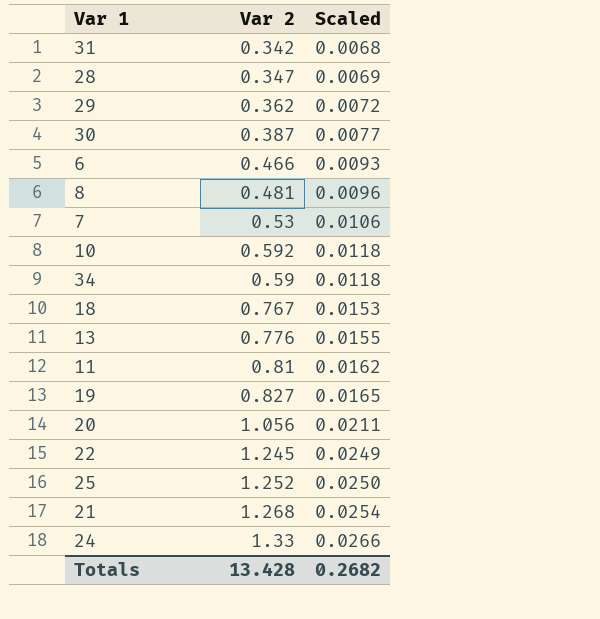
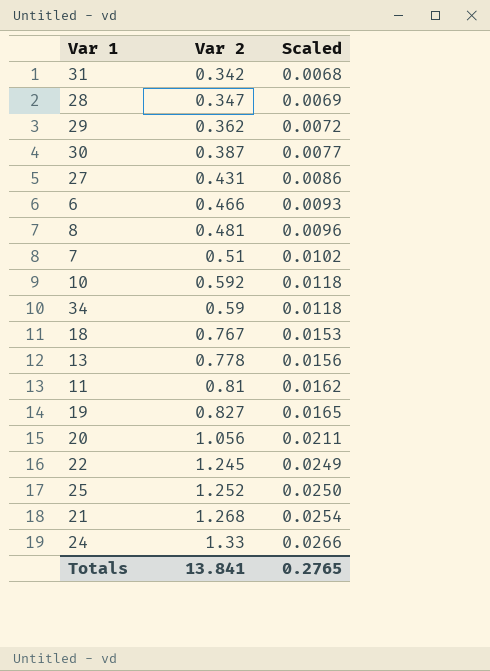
row 27: none -> 0.431 | 0.0086
7 | Var 2: 0.53 -> 0.51
7 | Scaled: 0.0106 -> 0.0102
13 | Var 2: 0.776 -> 0.778
13 | Scaled: 0.0155 -> 0.0156
Totals | Var 2: 13.428 -> 13.841
Totals | Scaled: 0.2682 -> 0.2765

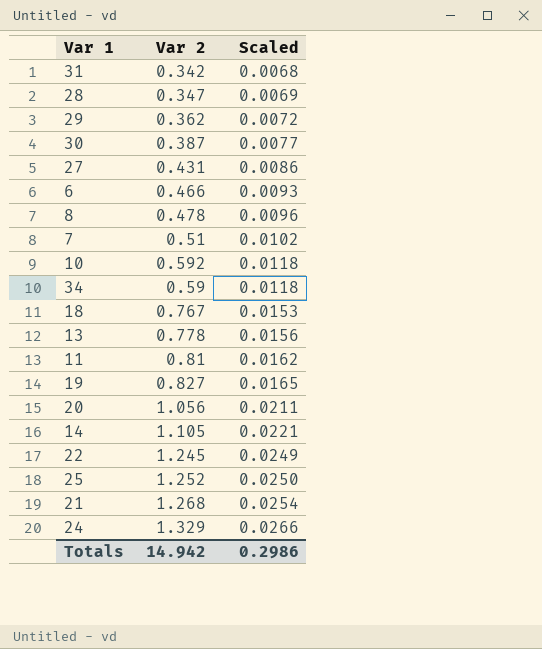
8 | Var 2: 0.481 -> 0.478
row 14: none -> 1.105 | 0.0221
24 | Var 2: 1.33 -> 1.329
Totals | Var 2: 13.841 -> 14.942
Totals | Scaled: 0.2765 -> 0.2986

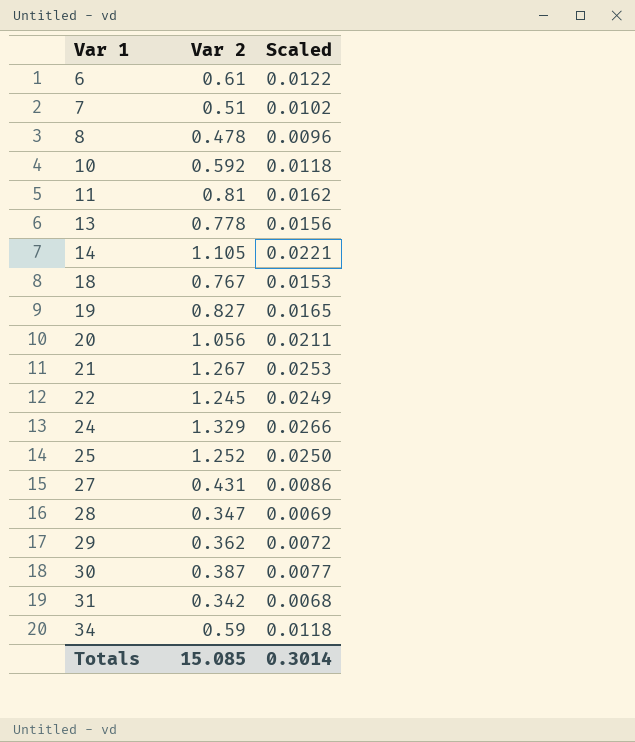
row order: Scaled ascending -> Var 1 ascending
6 | Var 2: 0.466 -> 0.61
6 | Scaled: 0.0093 -> 0.0122
21 | Var 2: 1.268 -> 1.267
21 | Scaled: 0.0254 -> 0.0253
Totals | Var 2: 14.942 -> 15.085
Totals | Scaled: 0.2986 -> 0.3014

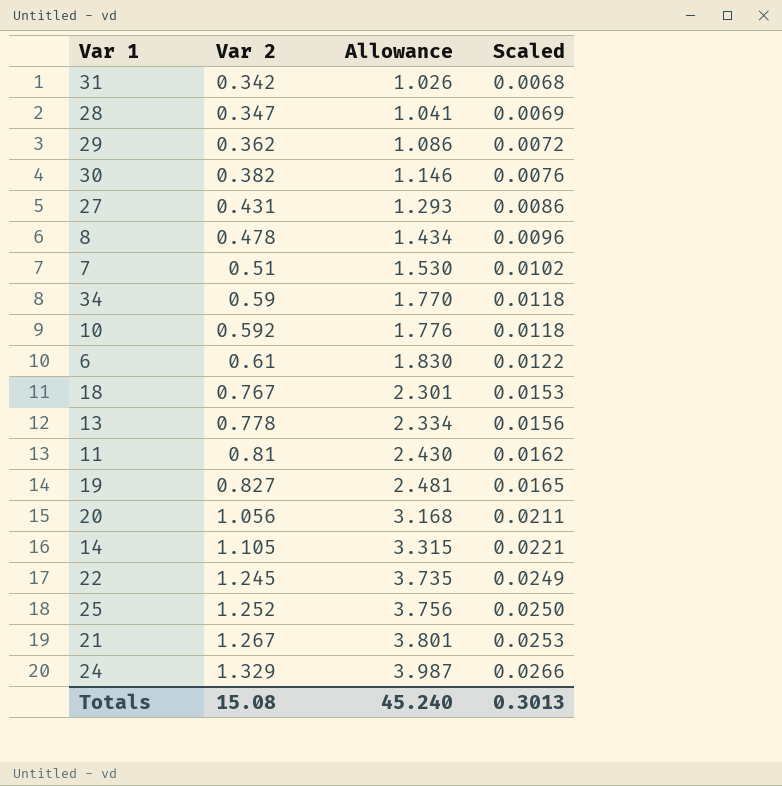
row order: Var 1 ascending -> Var 2 ascending
column Allowance | formula: none -> [Var 2] * 3
30 | Var 2: 0.387 -> 0.382
30 | Scaled: 0.0077 -> 0.0076
Totals | Var 2: 15.085 -> 15.08
Totals | Scaled: 0.3014 -> 0.3013

